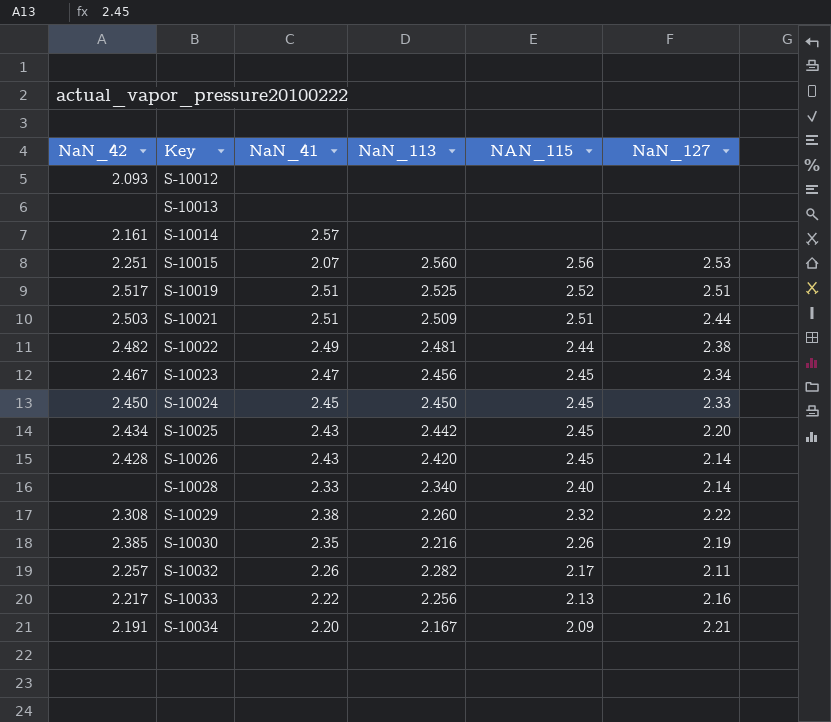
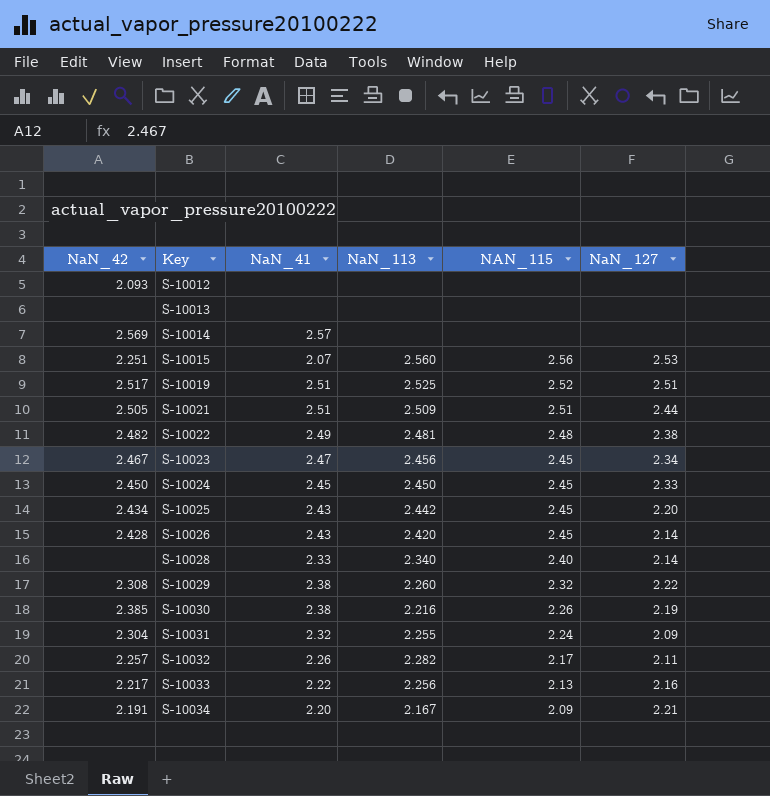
S-10014 | NaN_42: 2.161 -> 2.569
S-10021 | NaN_42: 2.503 -> 2.505
S-10022 | NAN_115: 2.44 -> 2.48
S-10030 | NaN_41: 2.35 -> 2.38
row S-10031: none -> 2.304 | 2.32 | 2.255 | 2.24 | 2.09

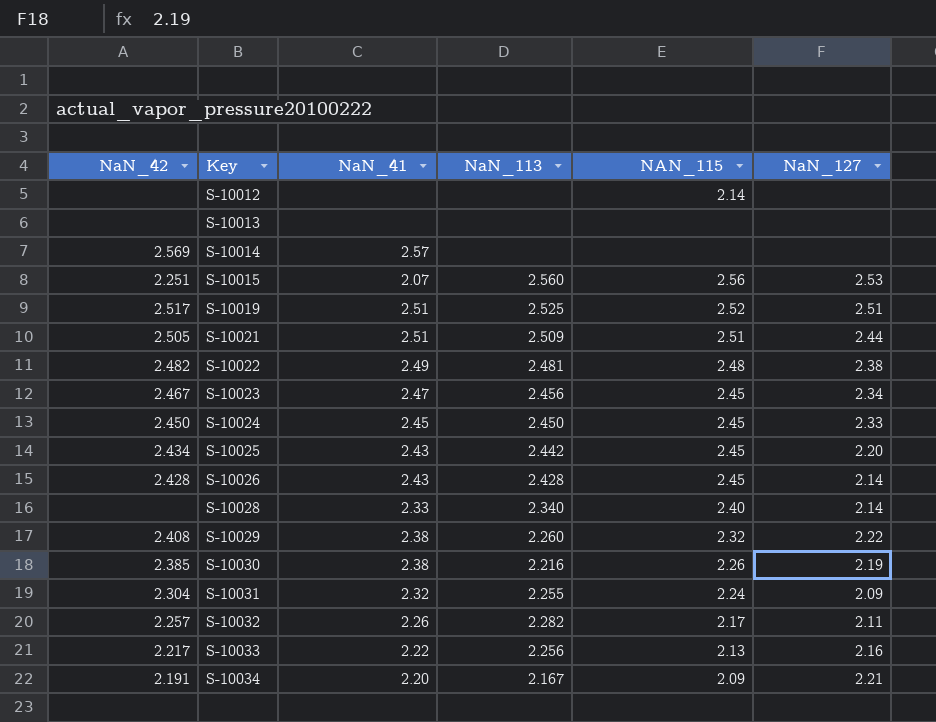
S-10012 | NaN_42: 2.093 -> none
S-10012 | NAN_115: none -> 2.14
S-10026 | NaN_113: 2.420 -> 2.428
S-10029 | NaN_42: 2.308 -> 2.408

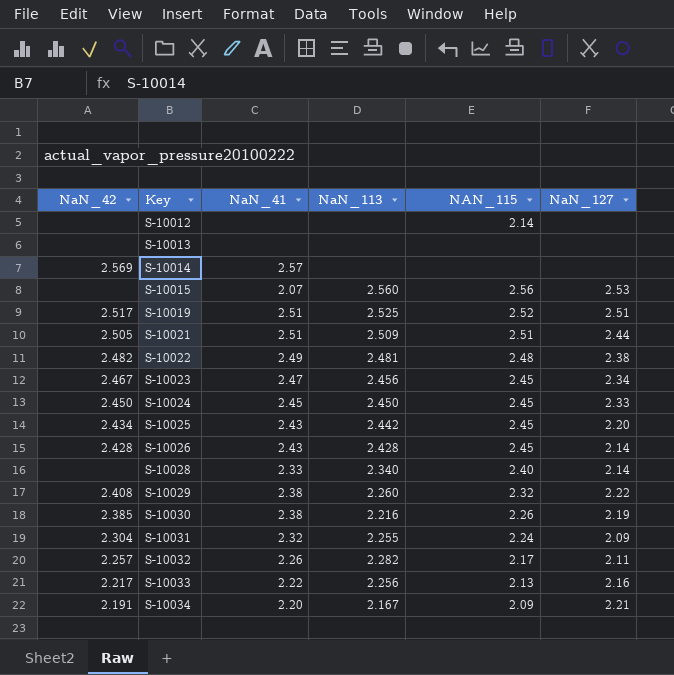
S-10015 | NaN_42: 2.251 -> none

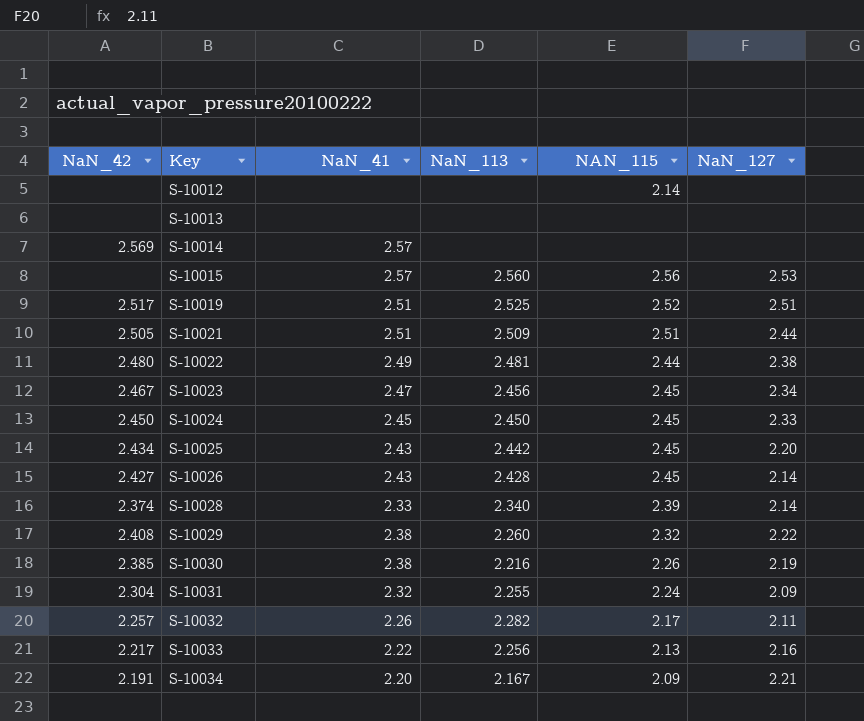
S-10015 | NaN_41: 2.07 -> 2.57
S-10022 | NaN_42: 2.482 -> 2.480
S-10022 | NAN_115: 2.48 -> 2.44
S-10026 | NaN_42: 2.428 -> 2.427
S-10028 | NaN_42: none -> 2.374
S-10028 | NAN_115: 2.40 -> 2.39

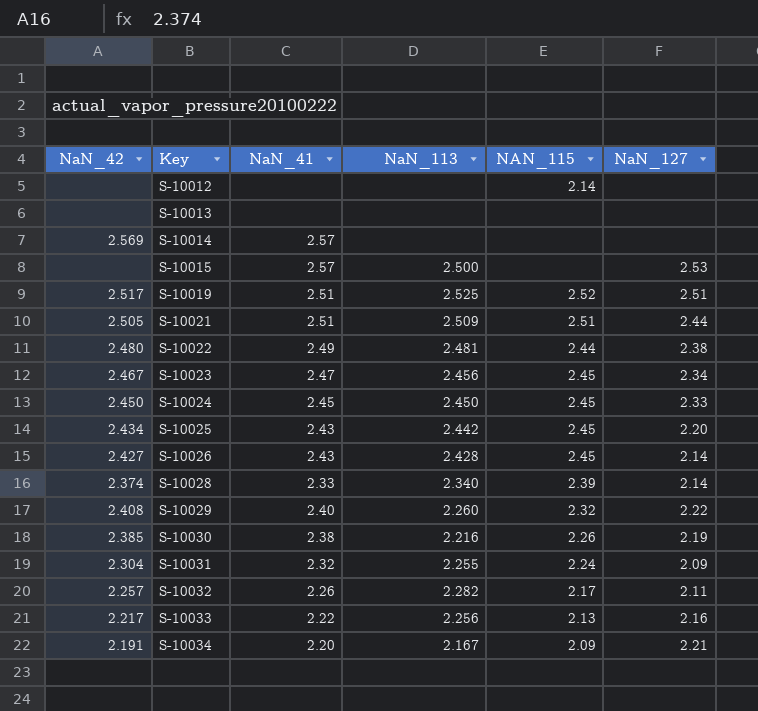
S-10015 | NaN_113: 2.560 -> 2.500
S-10015 | NAN_115: 2.56 -> none
S-10029 | NaN_41: 2.38 -> 2.40

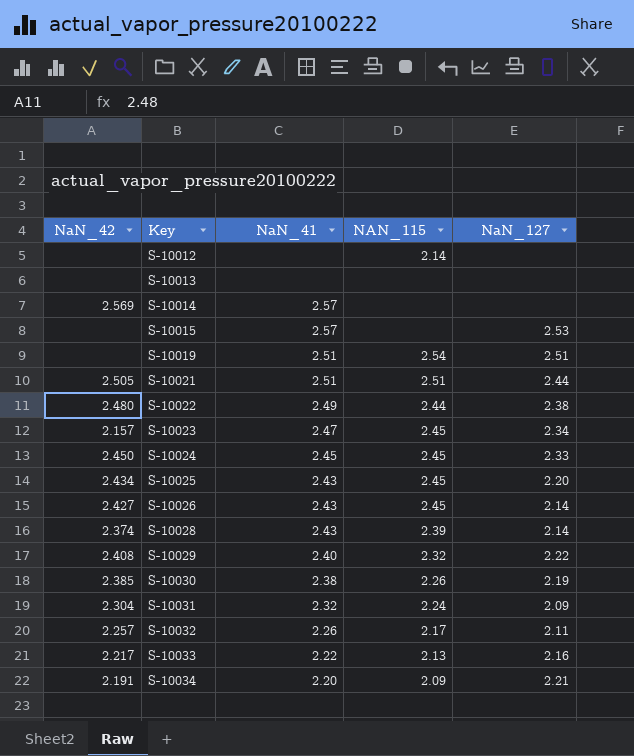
column NaN_113 | position: 4 -> none
S-10019 | NaN_42: 2.517 -> none
S-10019 | NAN_115: 2.52 -> 2.54
S-10023 | NaN_42: 2.467 -> 2.157
S-10028 | NaN_41: 2.33 -> 2.43

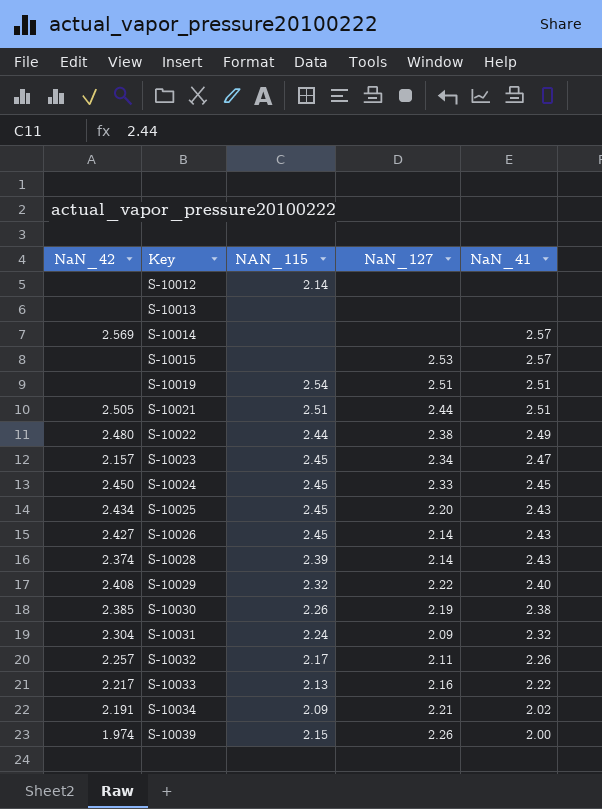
column NaN_41 | position: 3 -> 5
S-10034 | NaN_41: 2.20 -> 2.02
row S-10039: none -> 1.974 | 2.15 | 2.26 | 2.00

